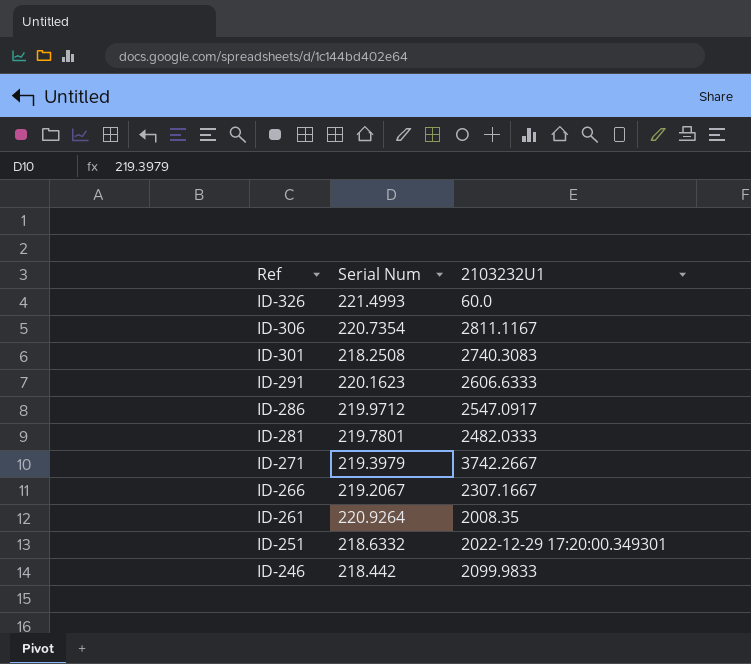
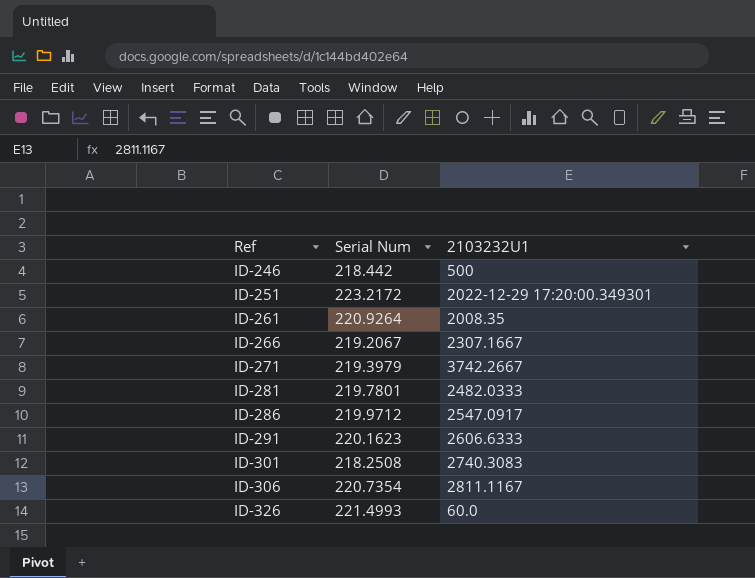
row order: Ref descending -> Ref ascending
ID-246 | 2103232U1: 2099.9833 -> 500
ID-251 | Serial Num: 218.6332 -> 223.2172

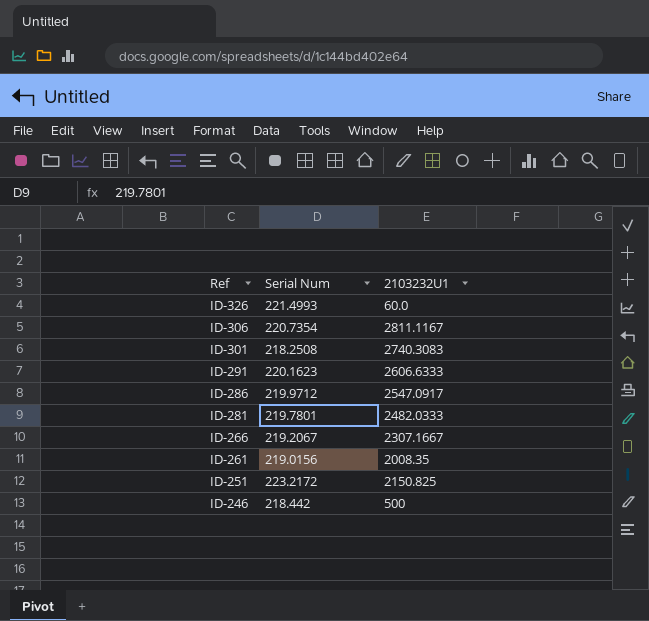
row order: Ref ascending -> Ref descending
row ID-271: 219.3979 | 3742.2667 -> none
ID-261 | Serial Num: 220.9264 -> 219.0156
ID-251 | 2103232U1: 2022-12-29 17:20:00.349301 -> 2150.825

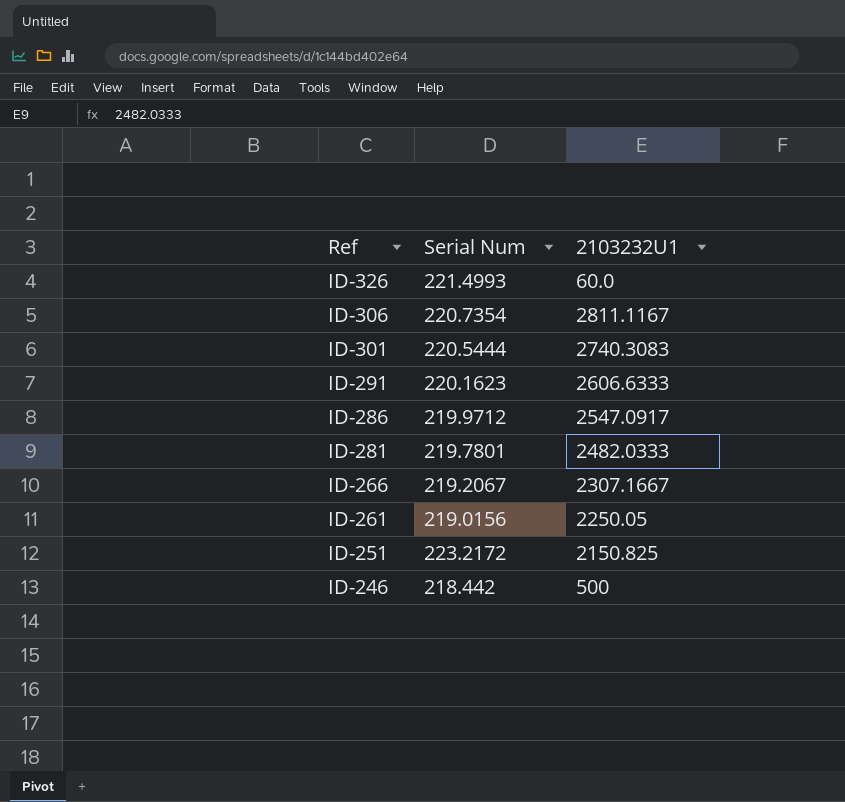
ID-301 | Serial Num: 218.2508 -> 220.5444
ID-261 | 2103232U1: 2008.35 -> 2250.05

